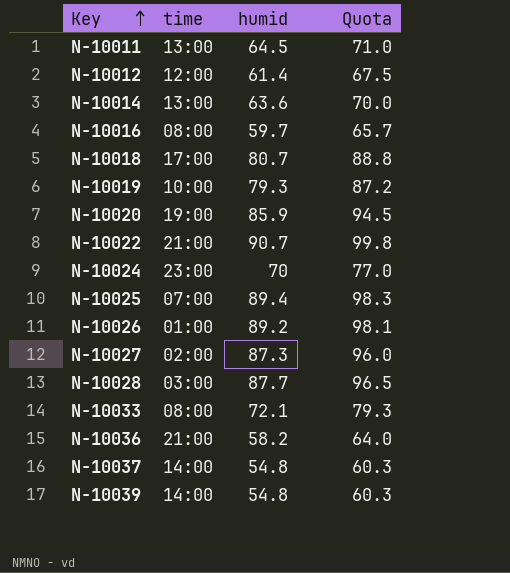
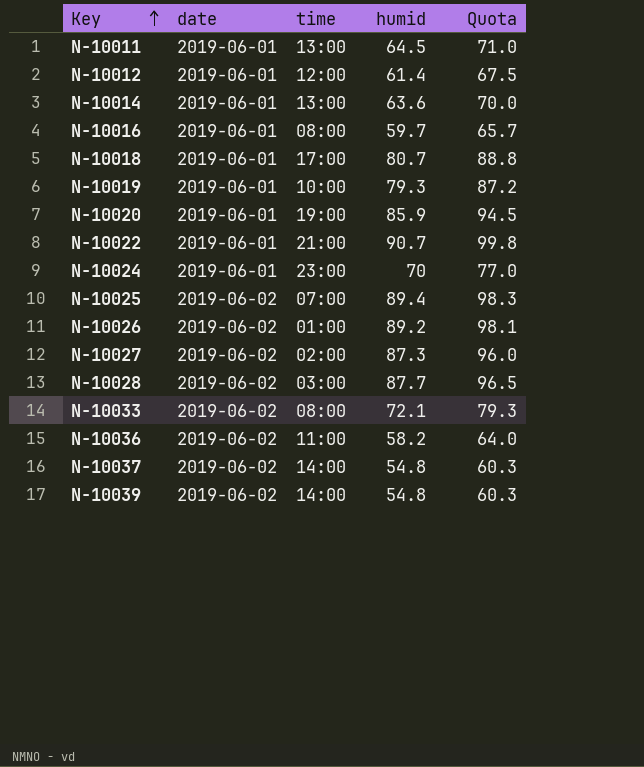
column date | position: none -> 2
N-10036 | time: 21:00 -> 11:00

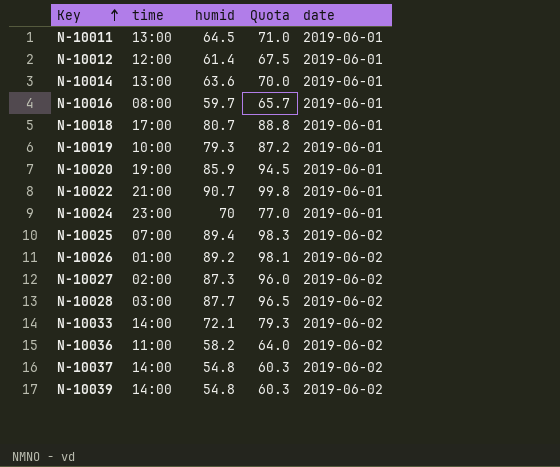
column date | position: 2 -> 5
N-10033 | time: 08:00 -> 14:00

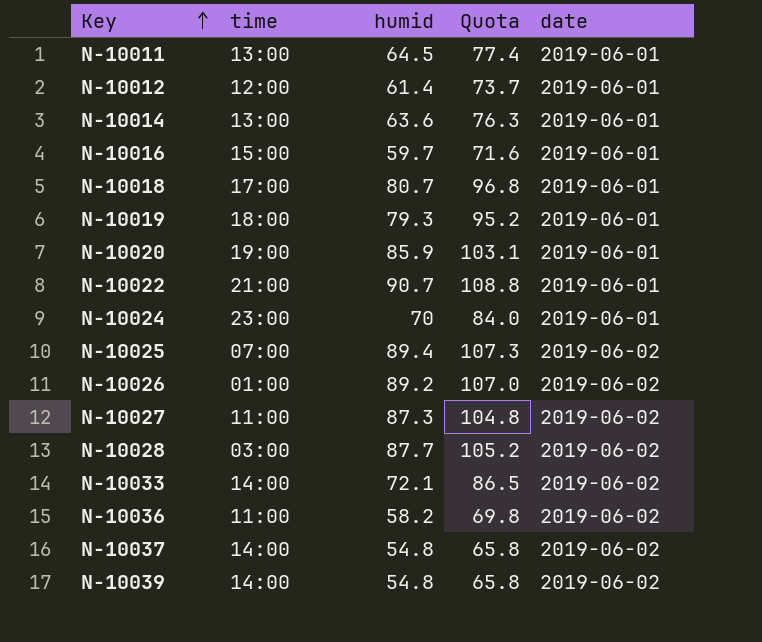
column Quota | formula: [humid] * 1.1 -> [humid] * 1.2
N-10016 | time: 08:00 -> 15:00
N-10019 | time: 10:00 -> 18:00
N-10027 | time: 02:00 -> 11:00

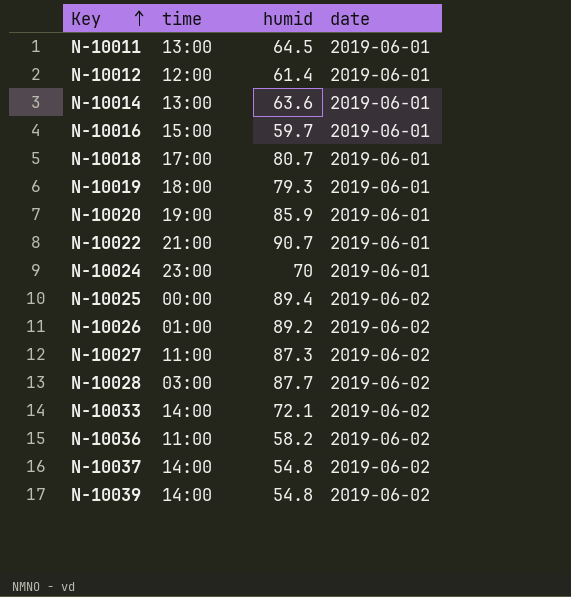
column Quota | formula: [humid] * 1.2 -> none
N-10025 | time: 07:00 -> 00:00

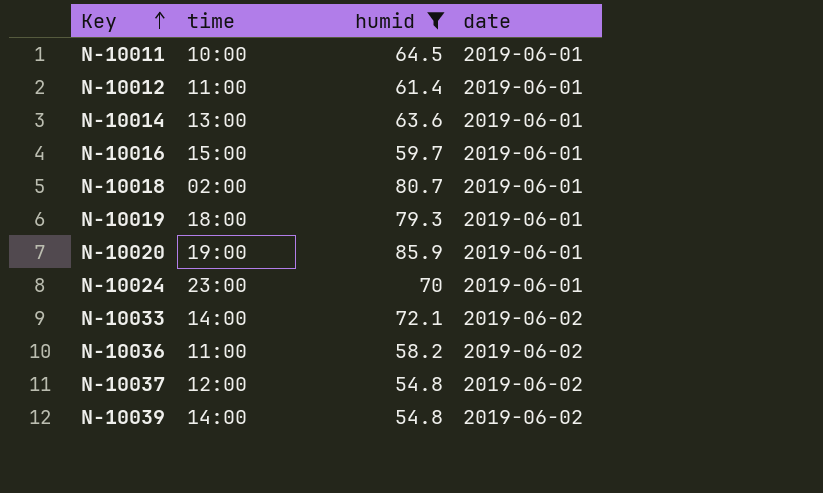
filter: none -> humid <= 85.9
N-10011 | time: 13:00 -> 10:00
N-10012 | time: 12:00 -> 11:00
N-10018 | time: 17:00 -> 02:00
N-10037 | time: 14:00 -> 12:00

